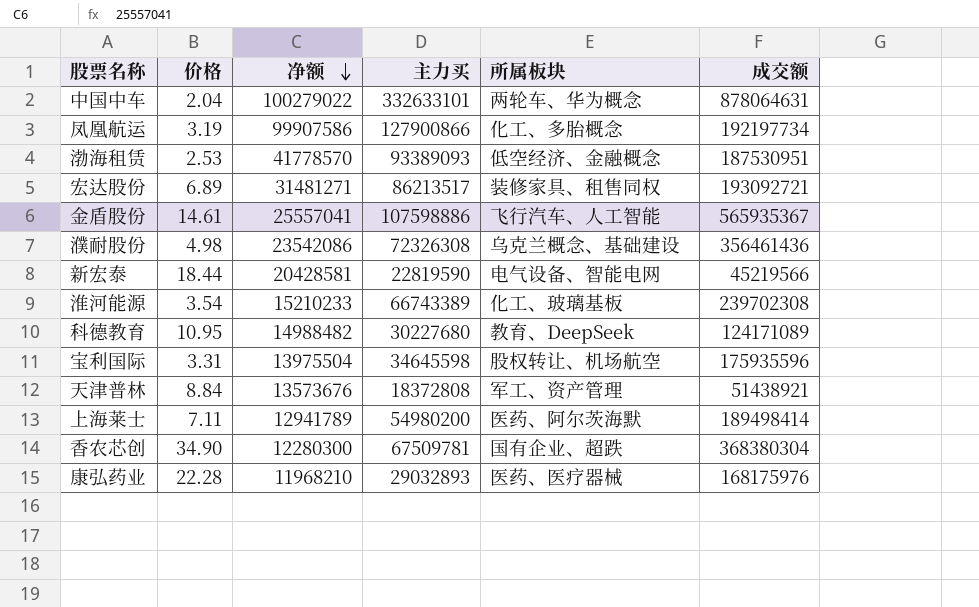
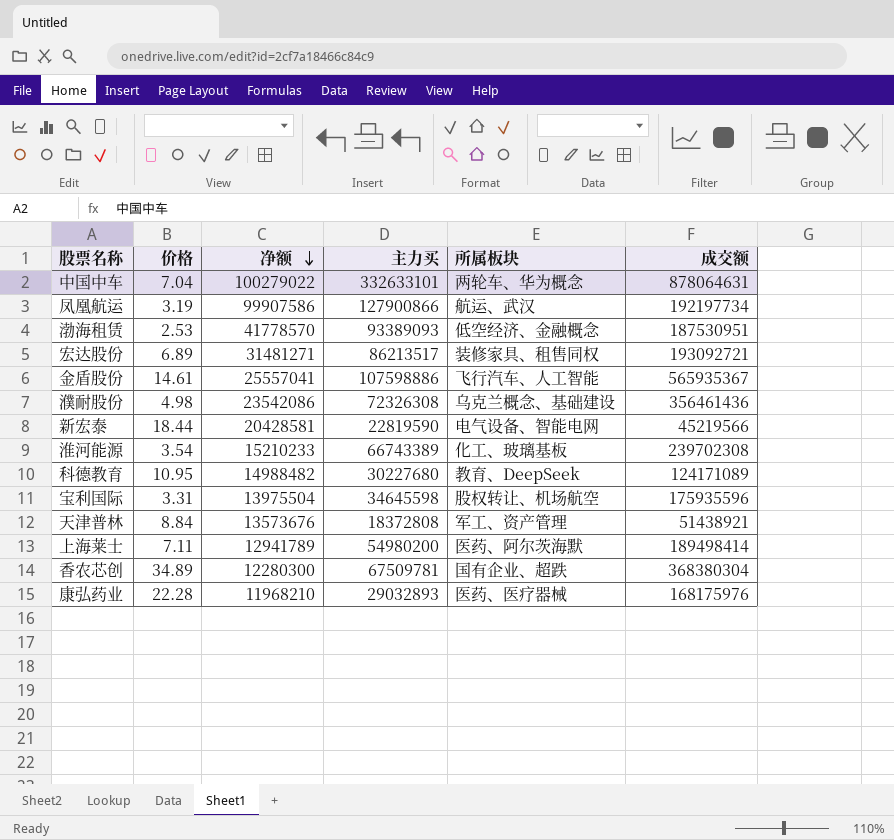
中国中车 | 价格: 2.04 -> 7.04
凤凰航运 | 所属板块: 化工、多胎概念 -> 航运、武汉
香农芯创 | 价格: 34.90 -> 34.89

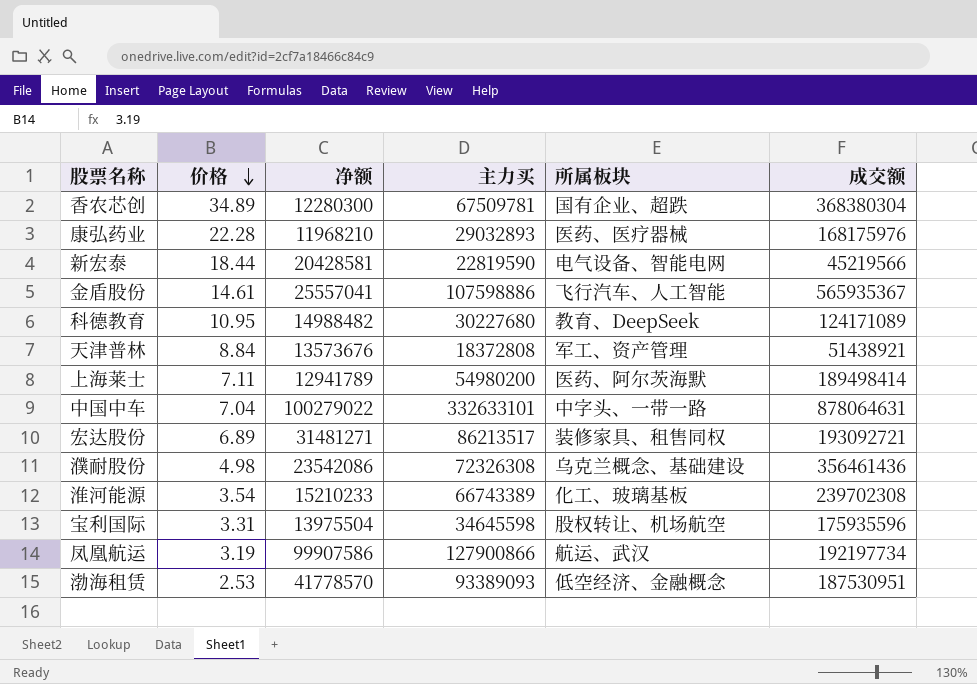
row order: 净额 descending -> 价格 descending
中国中车 | 所属板块: 两轮车、华为概念 -> 中字头、一带一路

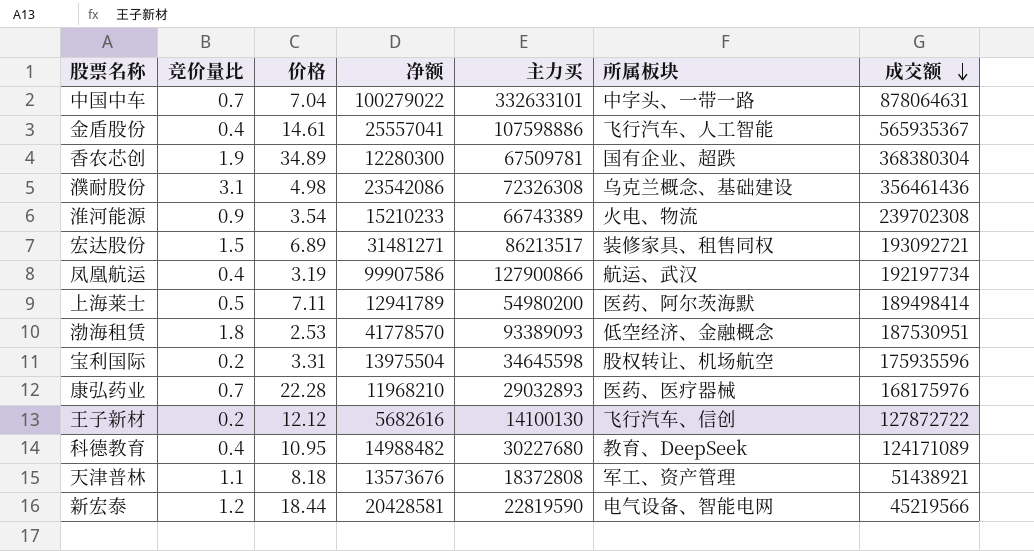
row order: 价格 descending -> 成交额 descending
column 竞价量比 | position: none -> 2
淮河能源 | 所属板块: 化工、玻璃基板 -> 火电、物流
row 王子新材: none -> 0.2 | 12.12 | 5682616 | 14100130 | 飞行汽车、信创 | 127872722
天津普林 | 价格: 8.84 -> 8.18

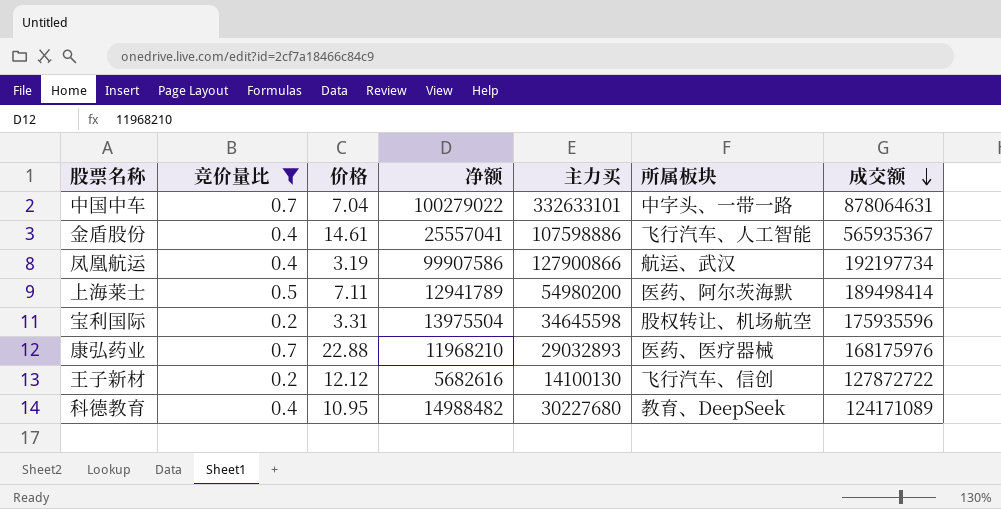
filter: none -> 竞价量比 <= 0.7
康弘药业 | 价格: 22.28 -> 22.88

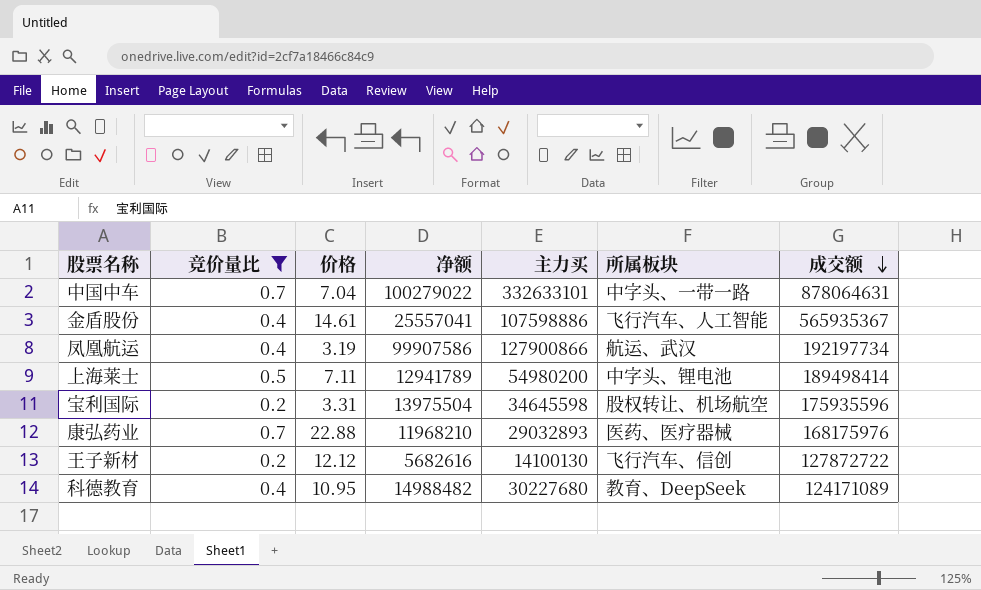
上海莱士 | 所属板块: 医药、阿尔茨海默 -> 中字头、锂电池

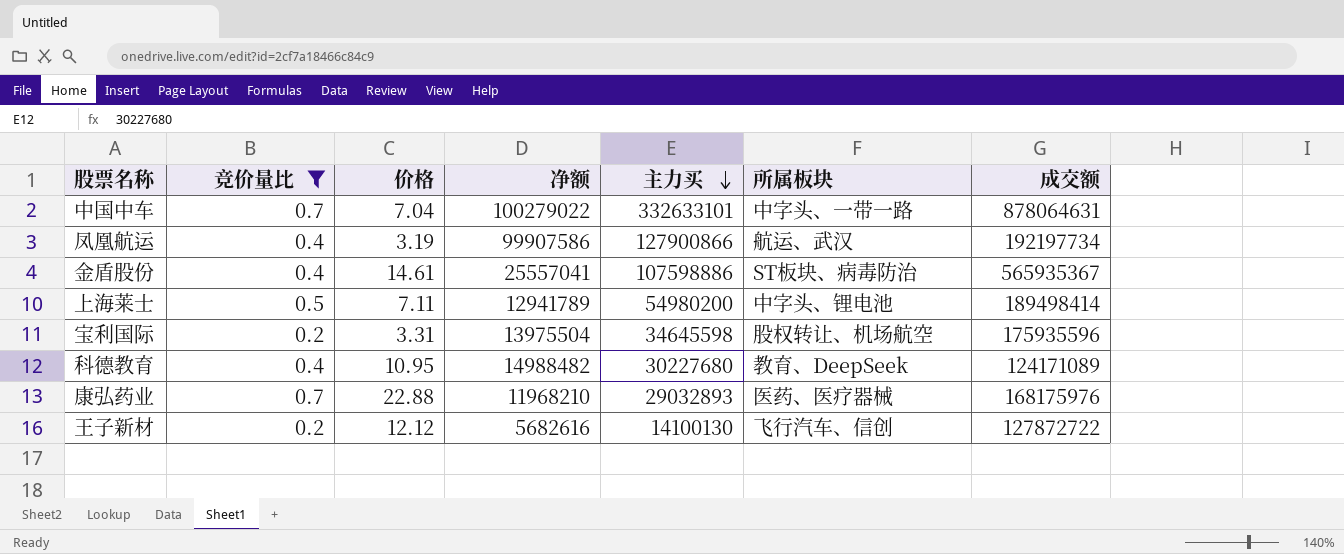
row order: 成交额 descending -> 主力买 descending
金盾股份 | 所属板块: 飞行汽车、人工智能 -> ST板块、病毒防治

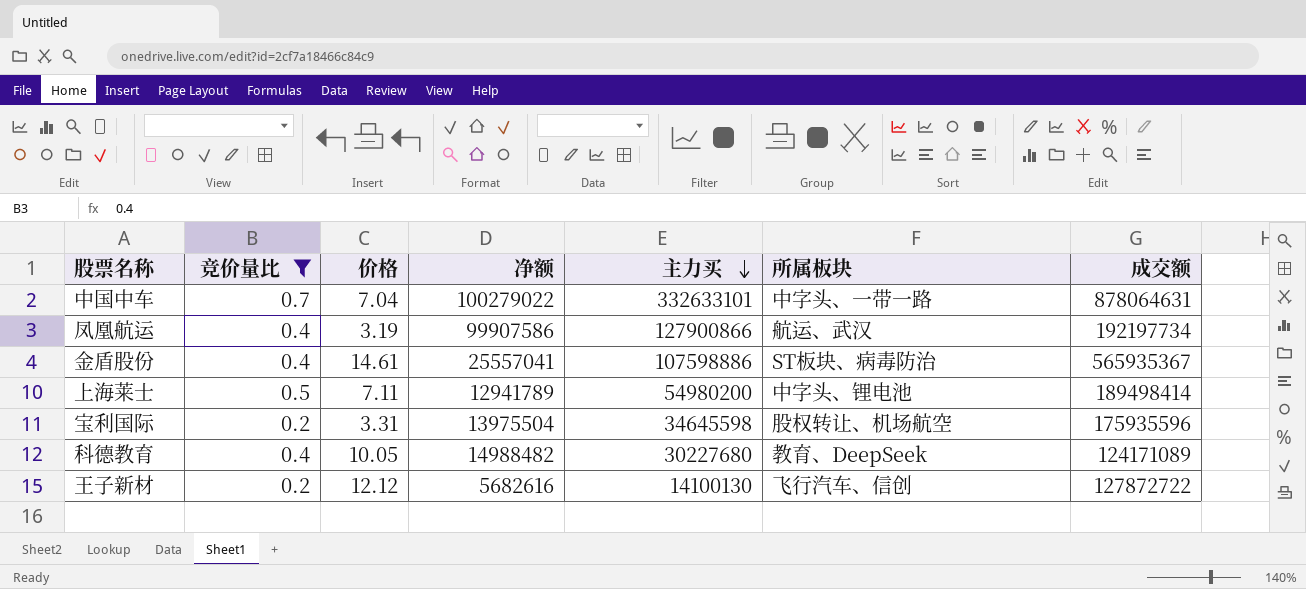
row 康弘药业: 0.7 | 22.88 | 11968210 | 29032893 | 医药、医疗器械 | 168175976 -> none
科德教育 | 价格: 10.95 -> 10.05

